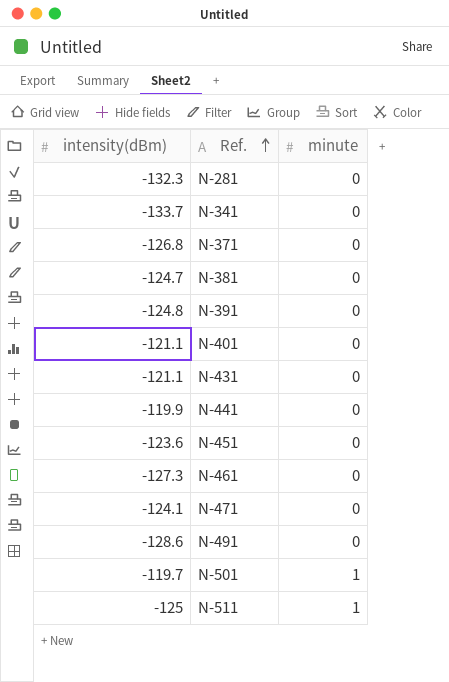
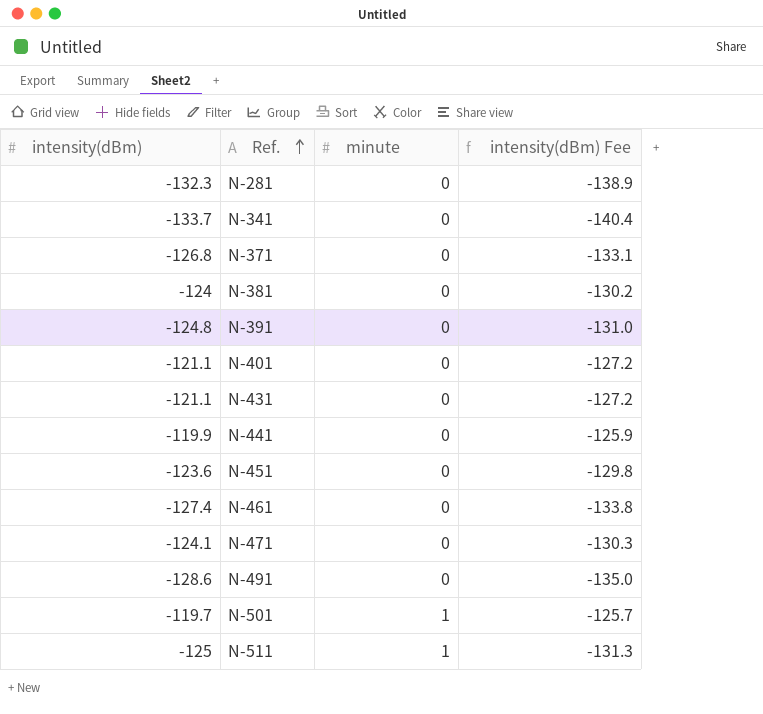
column intensity(dBm) Fee | formula: none -> [intensity(dBm)] * 1.05
N-381 | intensity(dBm): -124.7 -> -124
N-461 | intensity(dBm): -127.3 -> -127.4

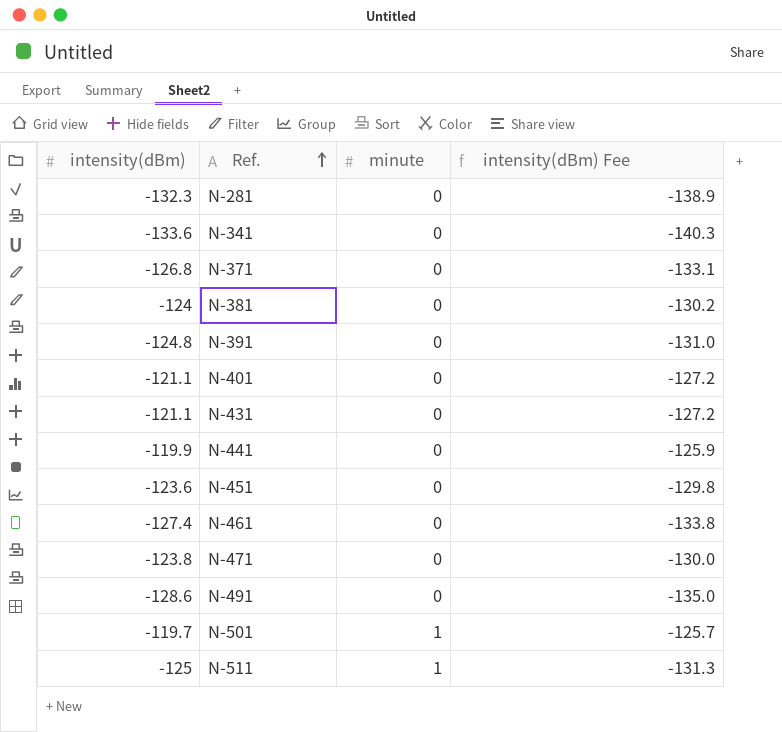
N-341 | intensity(dBm): -133.7 -> -133.6
N-341 | intensity(dBm) Fee: -140.4 -> -140.3
N-471 | intensity(dBm): -124.1 -> -123.8
N-471 | intensity(dBm) Fee: -130.3 -> -130.0

